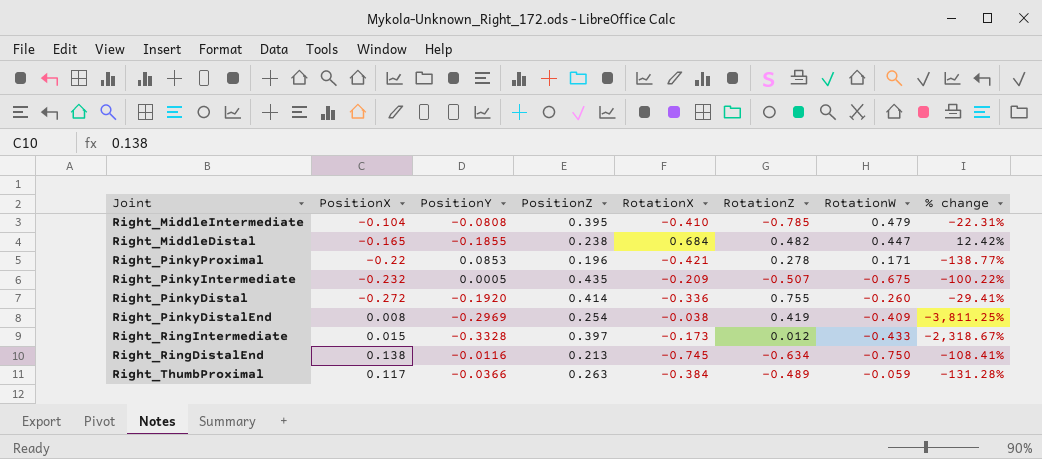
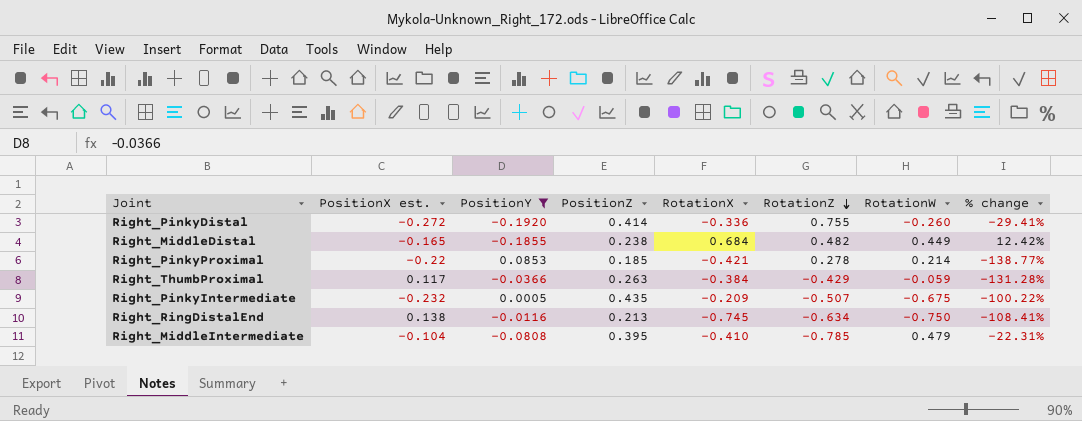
filter: none -> PositionY >= -0.1920
row order: none -> RotationZ descending
column name: PositionX -> PositionX est.
Right_MiddleDistal | RotationW: 0.447 -> 0.449
Right_PinkyProximal | PositionZ: 0.196 -> 0.185
Right_PinkyProximal | RotationW: 0.171 -> 0.214
Right_ThumbProximal | RotationZ: -0.489 -> -0.429

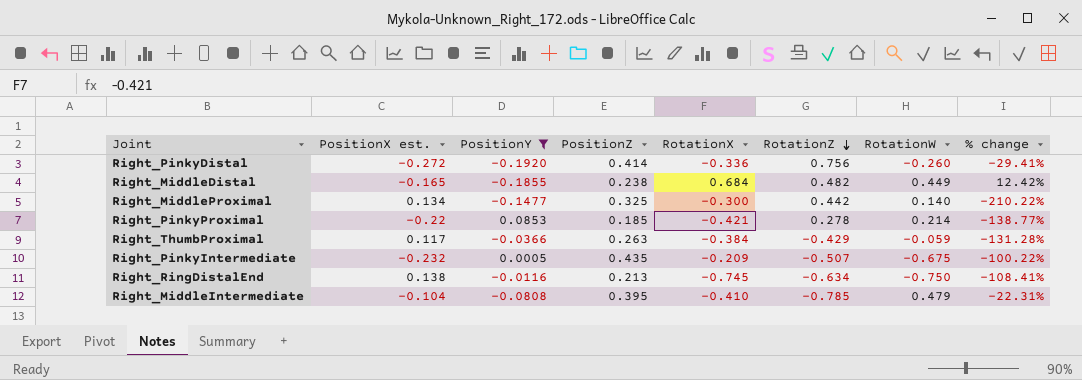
Right_PinkyDistal | RotationZ: 0.755 -> 0.756
row Right_MiddleProximal: none -> 0.134 | -0.1477 | 0.325 | -0.300 | 0.442 | 0.140 | -210.22%

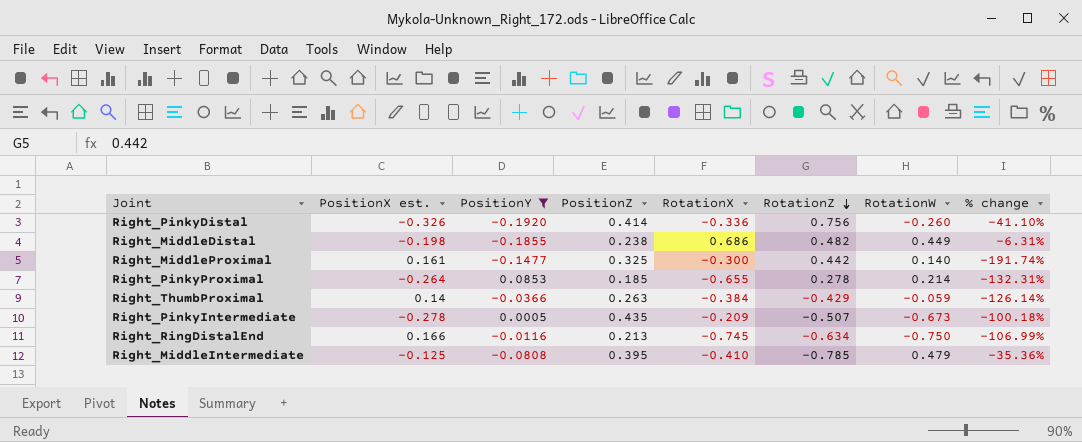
Right_PinkyDistal | PositionX est.: -0.272 -> -0.326
Right_PinkyDistal | % change: -29.41% -> -41.10%
Right_MiddleDistal | PositionX est.: -0.165 -> -0.198
Right_MiddleDistal | RotationX: 0.684 -> 0.686
Right_MiddleDistal | % change: 12.42% -> -6.31%
Right_MiddleProximal | PositionX est.: 0.134 -> 0.161
Right_MiddleProximal | % change: -210.22% -> -191.74%
Right_PinkyProximal | PositionX est.: -0.22 -> -0.264
Right_PinkyProximal | RotationX: -0.421 -> -0.655
Right_PinkyProximal | % change: -138.77% -> -132.31%
Right_ThumbProximal | PositionX est.: 0.117 -> 0.14
Right_ThumbProximal | % change: -131.28% -> -126.14%
Right_PinkyIntermediate | PositionX est.: -0.232 -> -0.278
Right_PinkyIntermediate | RotationW: -0.675 -> -0.673
Right_PinkyIntermediate | % change: -100.22% -> -100.18%
Right_RingDistalEnd | PositionX est.: 0.138 -> 0.166
Right_RingDistalEnd | % change: -108.41% -> -106.99%
Right_MiddleIntermediate | PositionX est.: -0.104 -> -0.125
Right_MiddleIntermediate | % change: -22.31% -> -35.36%

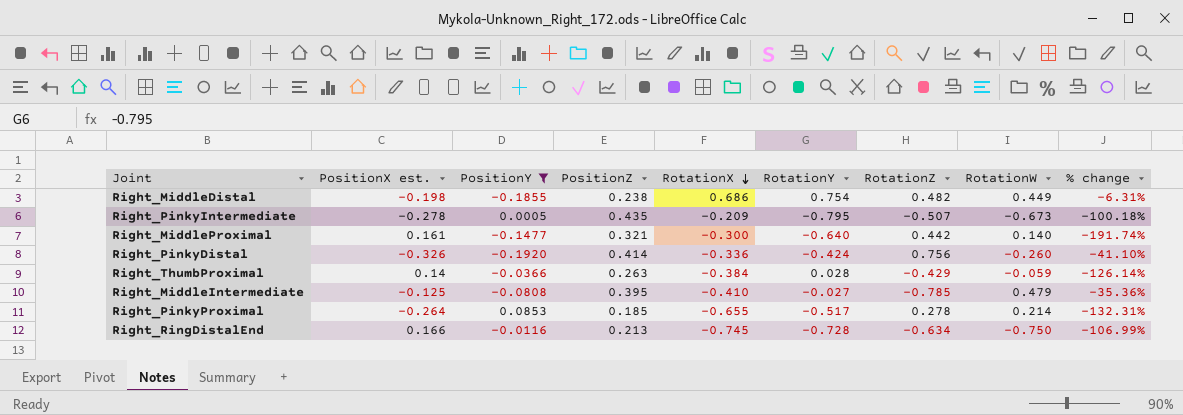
row order: RotationZ descending -> RotationX descending
column RotationY | position: none -> 6
Right_MiddleProximal | PositionZ: 0.325 -> 0.321

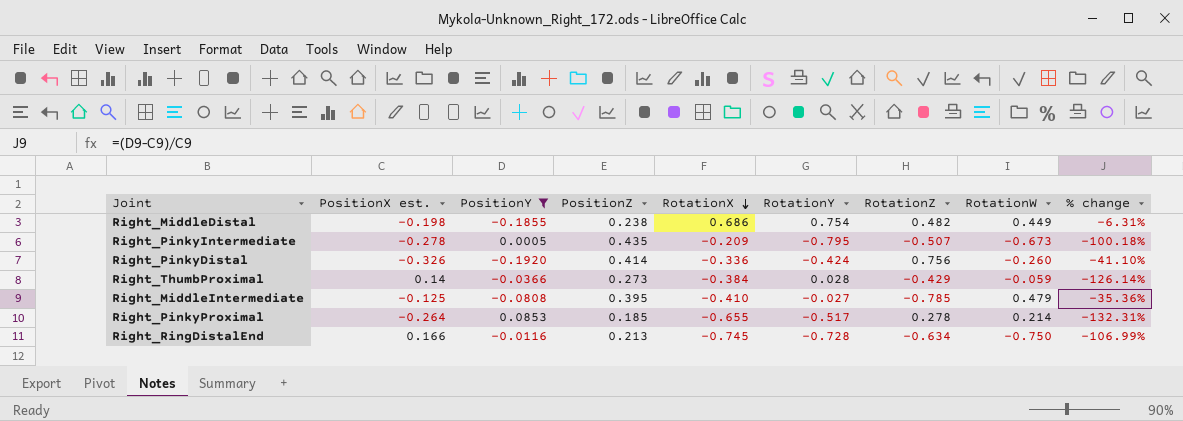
row Right_MiddleProximal: 0.161 | -0.1477 | 0.321 | -0.300 | -0.640 | 0.442 | 0.140 | -191.74% -> none
Right_ThumbProximal | PositionZ: 0.263 -> 0.273

